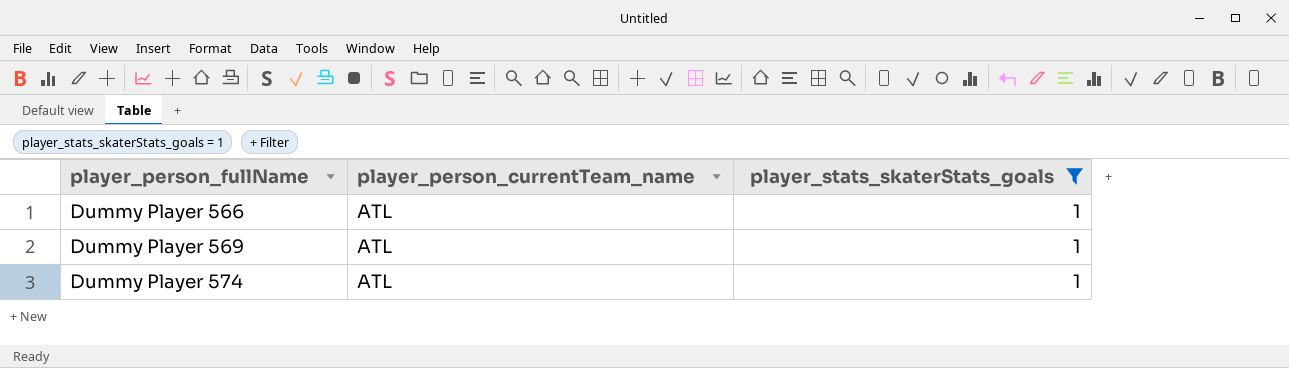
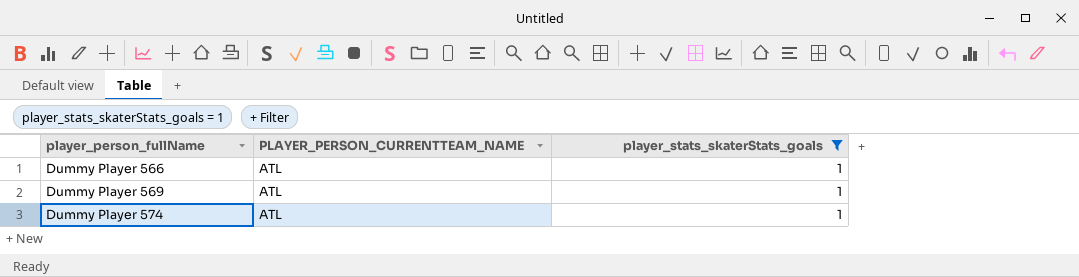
column name: player_person_currentTeam_name -> PLAYER_PERSON_CURRENTTEAM_NAME

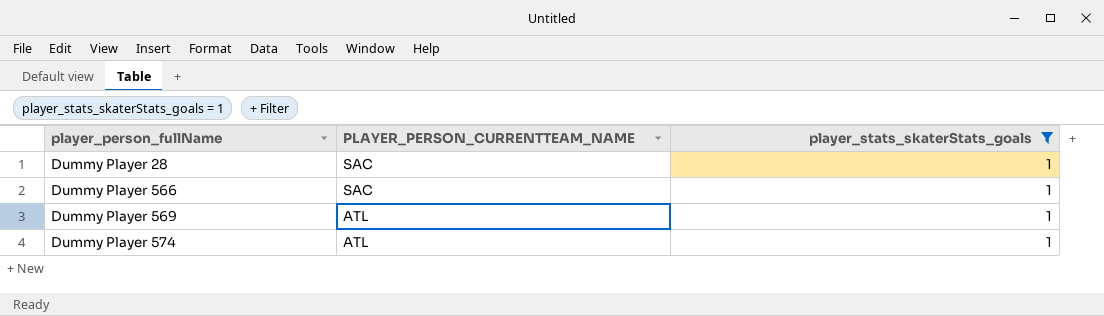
row Dummy Player 28: none -> SAC | 1
Dummy Player 566 | PLAYER_PERSON_CURRENTTEAM_NAME: ATL -> SAC

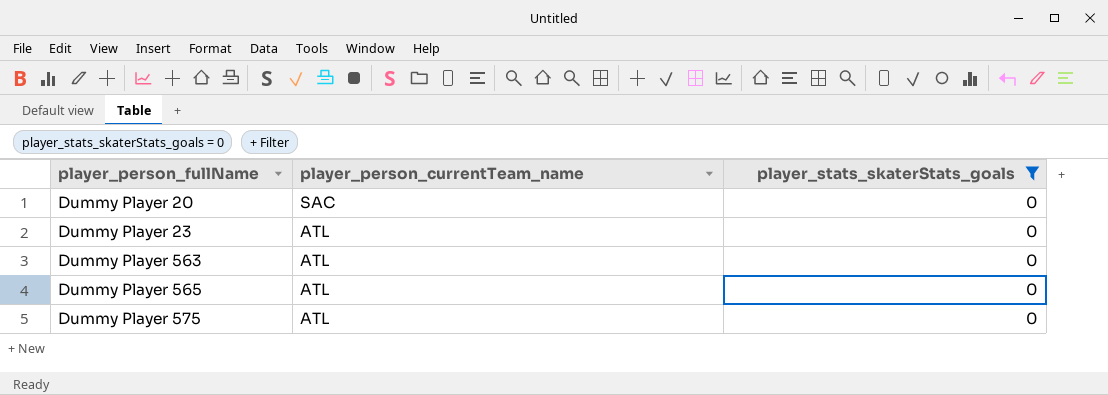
filter: player_stats_skaterStats_goals = 1 -> player_stats_skaterStats_goals = 0
column name: PLAYER_PERSON_CURRENTTEAM_NAME -> player_person_currentTeam_name

